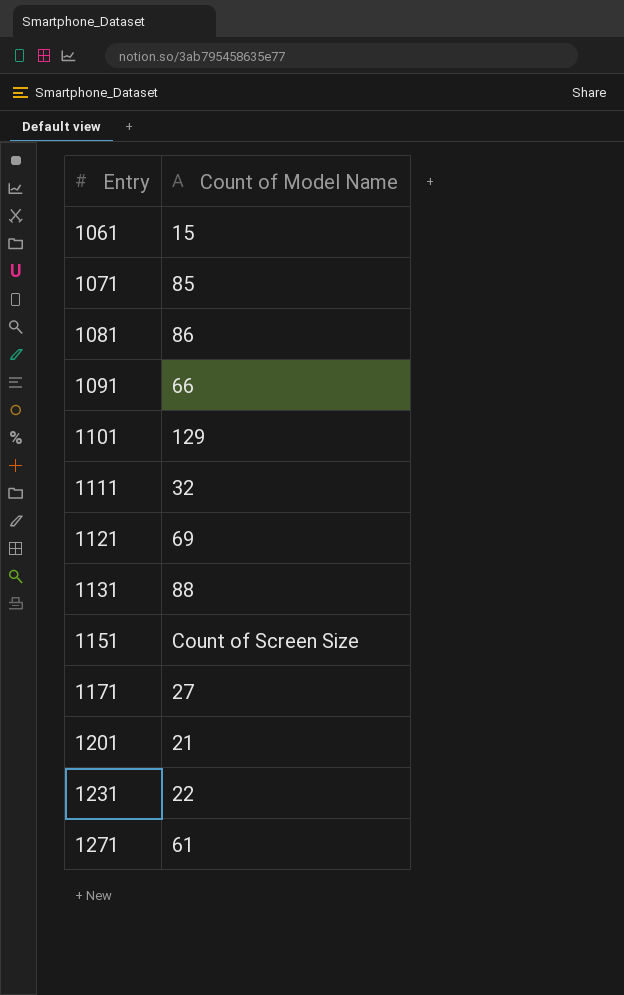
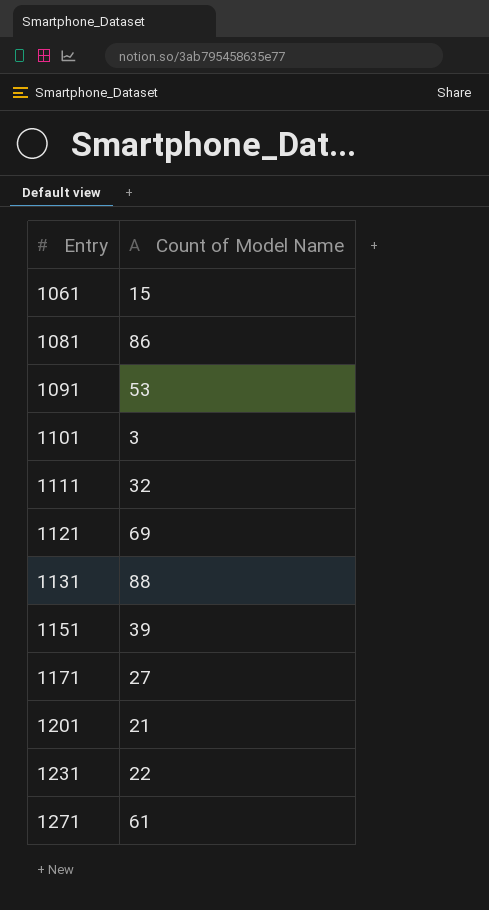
row 1071: 85 -> none
1091 | Count of Model Name: 66 -> 53
1101 | Count of Model Name: 129 -> 3
1151 | Count of Model Name: Count of Screen Size -> 39

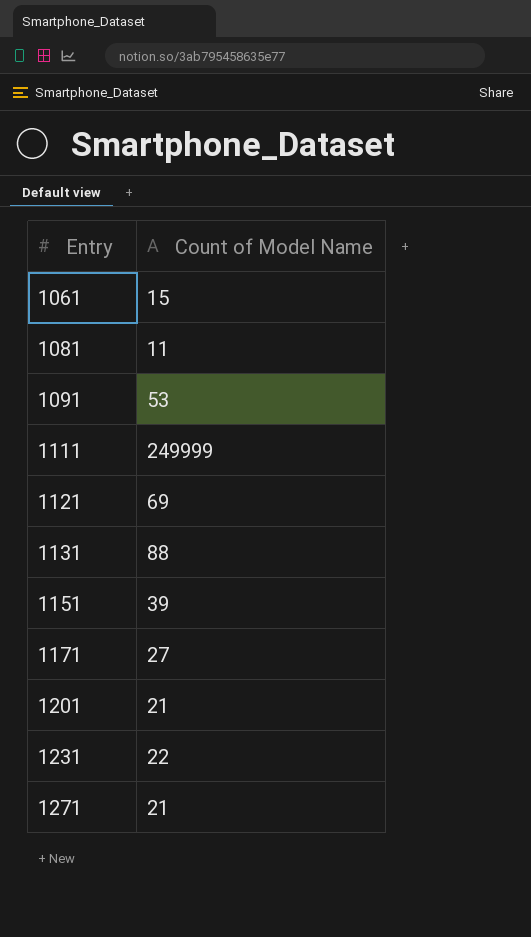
row 1101: 3 -> none
1081 | Count of Model Name: 86 -> 11
1111 | Count of Model Name: 32 -> 249999
1271 | Count of Model Name: 61 -> 21

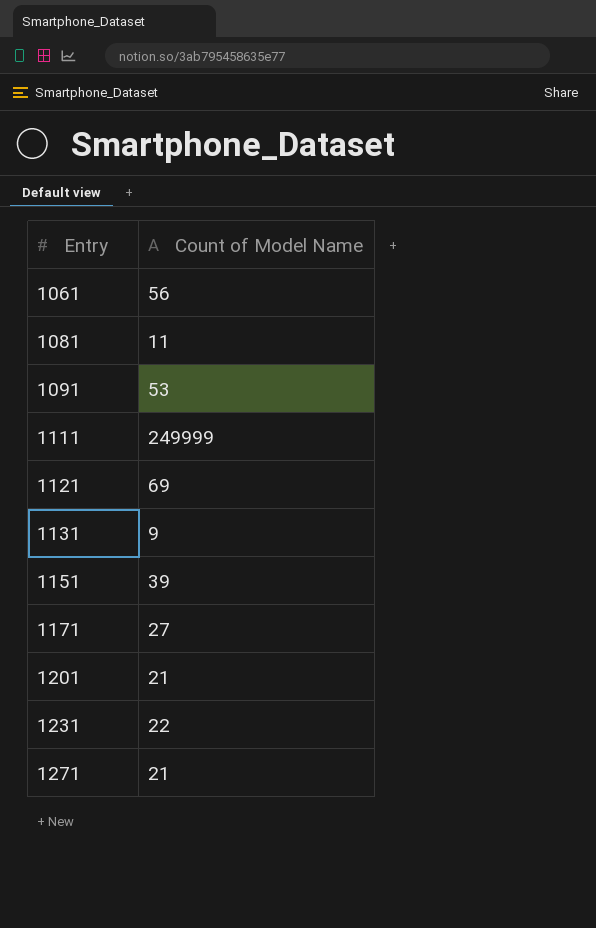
1061 | Count of Model Name: 15 -> 56
1131 | Count of Model Name: 88 -> 9

